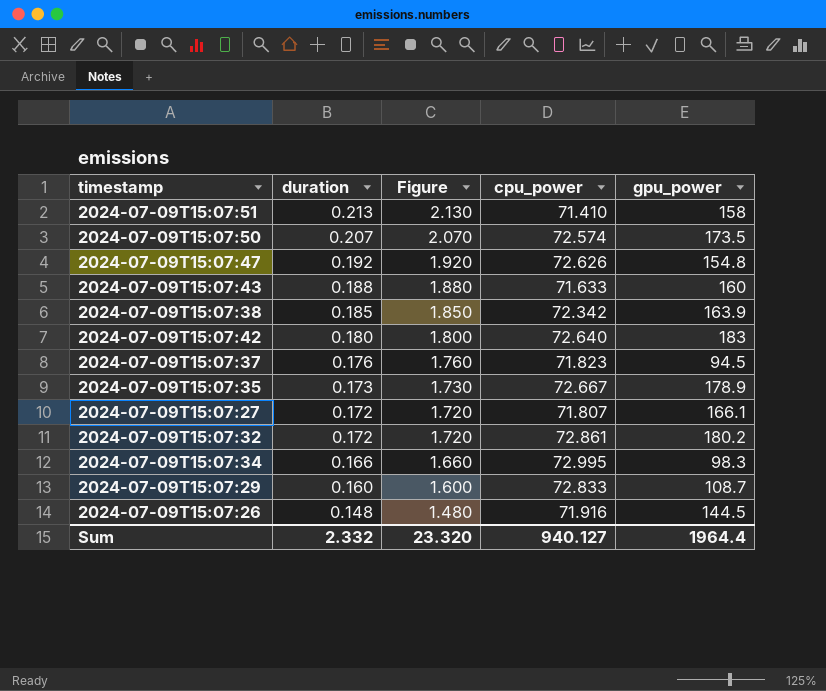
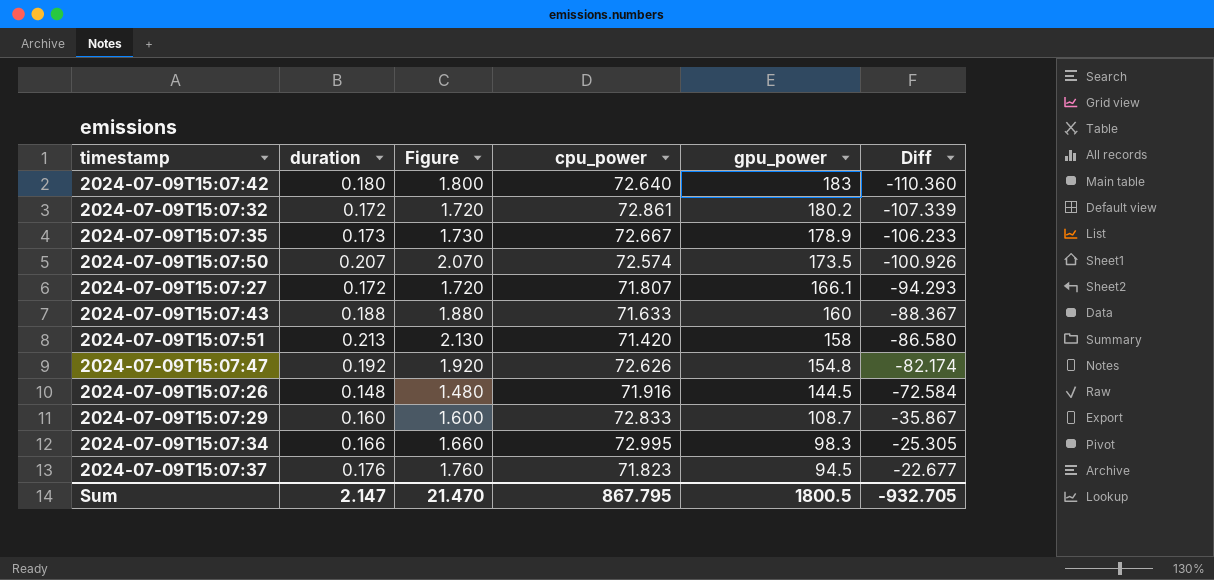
row order: duration descending -> gpu_power descending
column Diff | formula: none -> [cpu_power] - [gpu_power]
row 2024-07-09T15:07:38: 0.185 | 1.850 | 72.342 | 163.9 -> none
2024-07-09T15:07:51 | cpu_power: 71.410 -> 71.420
Sum | duration: 2.332 -> 2.147
Sum | Figure: 23.320 -> 21.470
Sum | cpu_power: 940.127 -> 867.795
Sum | gpu_power: 1964.4 -> 1800.5

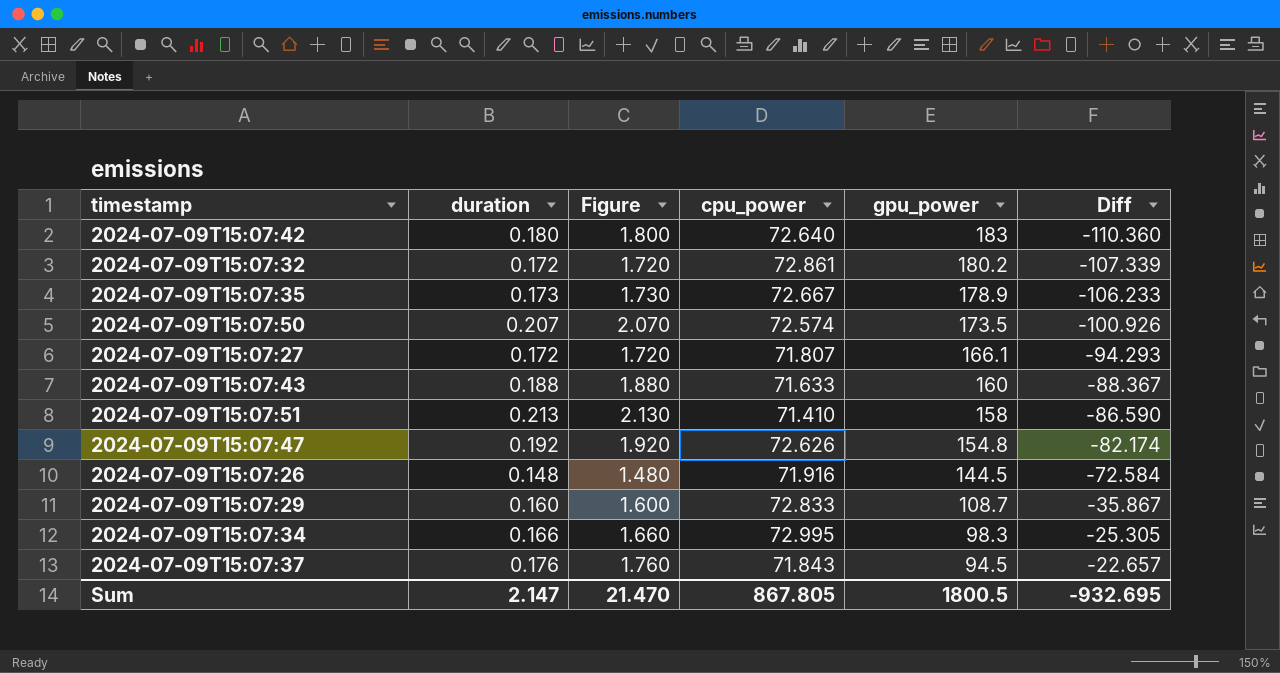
2024-07-09T15:07:51 | cpu_power: 71.420 -> 71.410
2024-07-09T15:07:51 | Diff: -86.580 -> -86.590
2024-07-09T15:07:37 | cpu_power: 71.823 -> 71.843
2024-07-09T15:07:37 | Diff: -22.677 -> -22.657
Sum | cpu_power: 867.795 -> 867.805
Sum | Diff: -932.705 -> -932.695

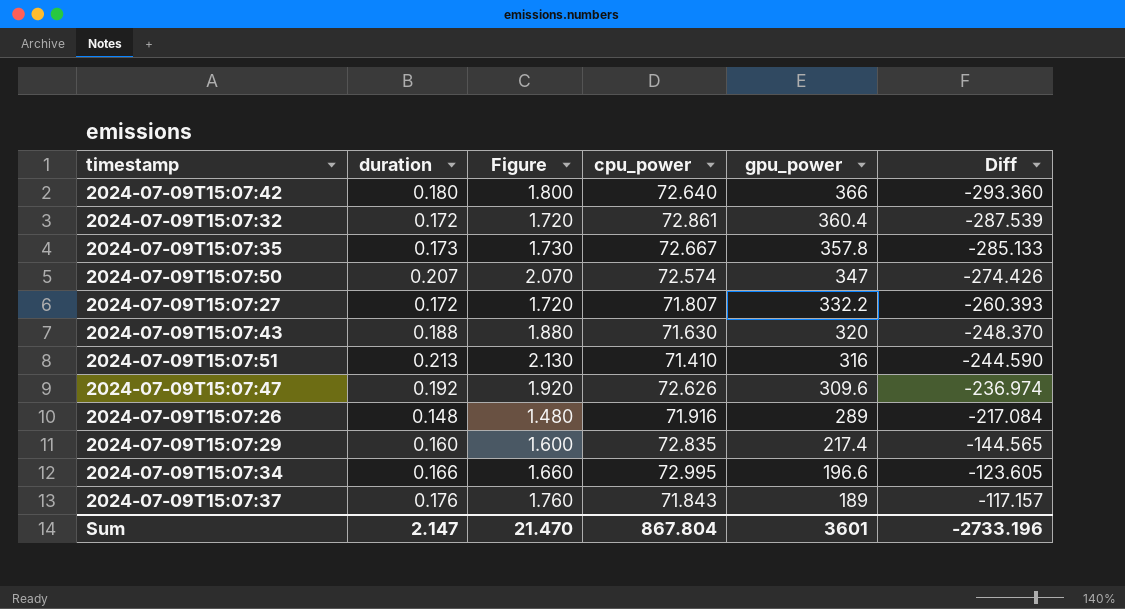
2024-07-09T15:07:42 | gpu_power: 183 -> 366
2024-07-09T15:07:42 | Diff: -110.360 -> -293.360
2024-07-09T15:07:32 | gpu_power: 180.2 -> 360.4
2024-07-09T15:07:32 | Diff: -107.339 -> -287.539
2024-07-09T15:07:35 | gpu_power: 178.9 -> 357.8
2024-07-09T15:07:35 | Diff: -106.233 -> -285.133
2024-07-09T15:07:50 | gpu_power: 173.5 -> 347
2024-07-09T15:07:50 | Diff: -100.926 -> -274.426
2024-07-09T15:07:27 | gpu_power: 166.1 -> 332.2
2024-07-09T15:07:27 | Diff: -94.293 -> -260.393
2024-07-09T15:07:43 | cpu_power: 71.633 -> 71.630
2024-07-09T15:07:43 | gpu_power: 160 -> 320
2024-07-09T15:07:43 | Diff: -88.367 -> -248.370
2024-07-09T15:07:51 | gpu_power: 158 -> 316
2024-07-09T15:07:51 | Diff: -86.590 -> -244.590
2024-07-09T15:07:47 | gpu_power: 154.8 -> 309.6
2024-07-09T15:07:47 | Diff: -82.174 -> -236.974
2024-07-09T15:07:26 | gpu_power: 144.5 -> 289
2024-07-09T15:07:26 | Diff: -72.584 -> -217.084
2024-07-09T15:07:29 | cpu_power: 72.833 -> 72.835
2024-07-09T15:07:29 | gpu_power: 108.7 -> 217.4
2024-07-09T15:07:29 | Diff: -35.867 -> -144.565
2024-07-09T15:07:34 | gpu_power: 98.3 -> 196.6
2024-07-09T15:07:34 | Diff: -25.305 -> -123.605
2024-07-09T15:07:37 | gpu_power: 94.5 -> 189
2024-07-09T15:07:37 | Diff: -22.657 -> -117.157
Sum | cpu_power: 867.805 -> 867.804
Sum | gpu_power: 1800.5 -> 3601
Sum | Diff: -932.695 -> -2733.196

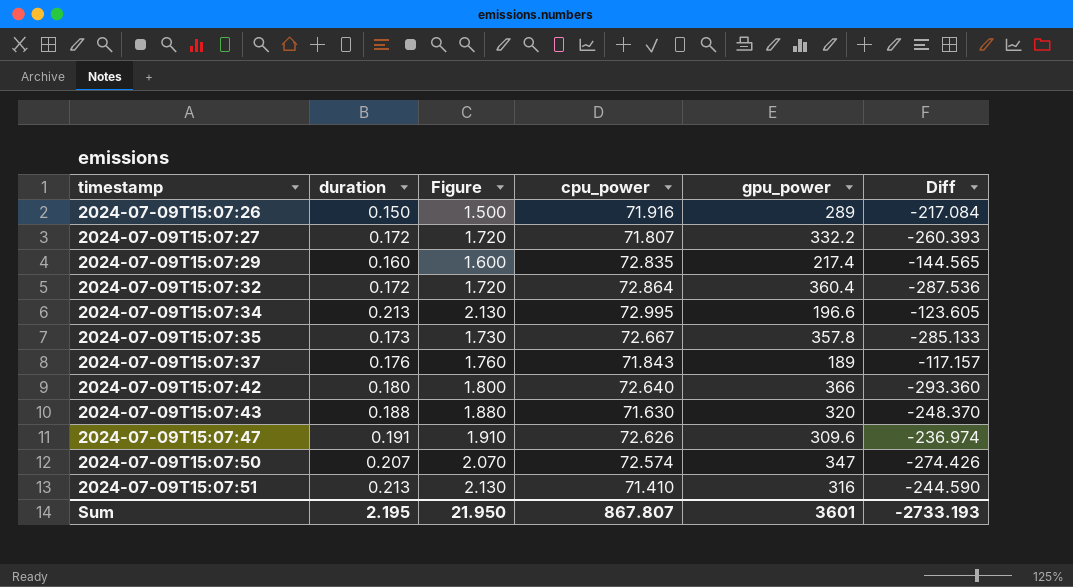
row order: gpu_power descending -> timestamp ascending
2024-07-09T15:07:26 | duration: 0.148 -> 0.150
2024-07-09T15:07:26 | Figure: 1.480 -> 1.500
2024-07-09T15:07:32 | cpu_power: 72.861 -> 72.864
2024-07-09T15:07:32 | Diff: -287.539 -> -287.536
2024-07-09T15:07:34 | duration: 0.166 -> 0.213
2024-07-09T15:07:34 | Figure: 1.660 -> 2.130
2024-07-09T15:07:47 | duration: 0.192 -> 0.191
2024-07-09T15:07:47 | Figure: 1.920 -> 1.910
Sum | duration: 2.147 -> 2.195
Sum | Figure: 21.470 -> 21.950
Sum | cpu_power: 867.804 -> 867.807
Sum | Diff: -2733.196 -> -2733.193

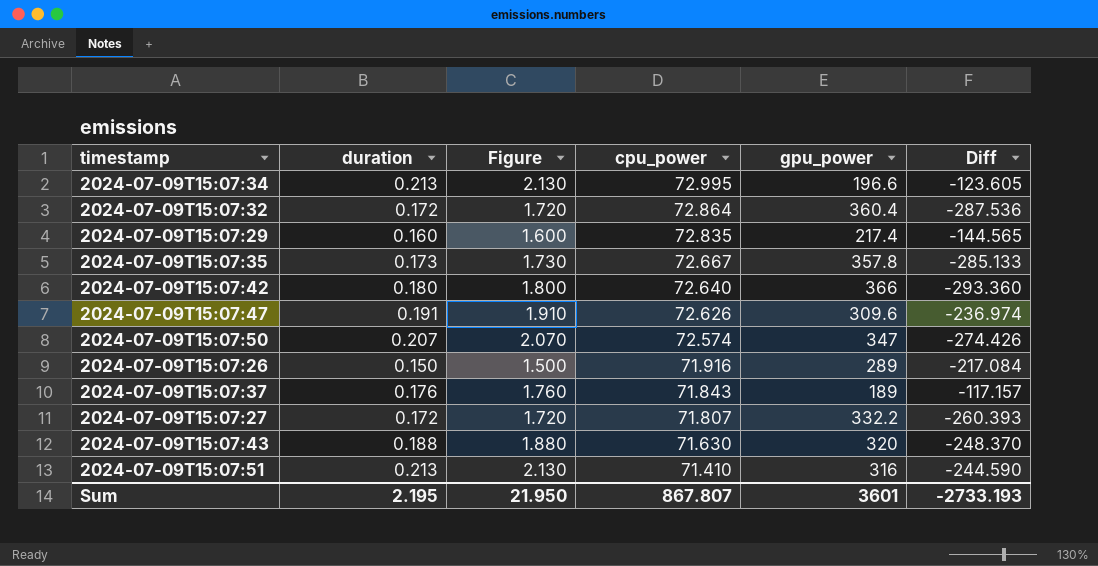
row order: timestamp ascending -> cpu_power descending

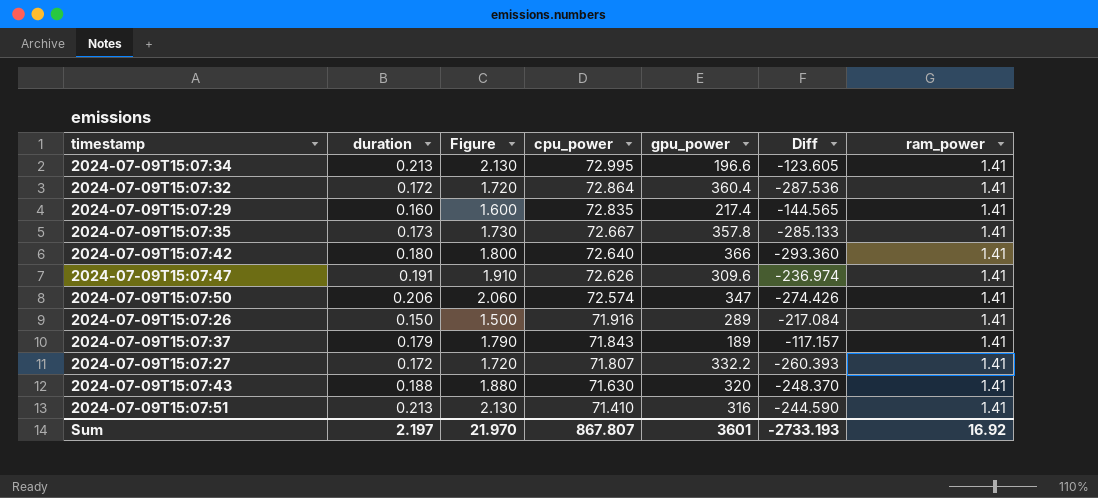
column ram_power | position: none -> 7
2024-07-09T15:07:50 | duration: 0.207 -> 0.206
2024-07-09T15:07:50 | Figure: 2.070 -> 2.060
2024-07-09T15:07:37 | duration: 0.176 -> 0.179
2024-07-09T15:07:37 | Figure: 1.760 -> 1.790
Sum | duration: 2.195 -> 2.197
Sum | Figure: 21.950 -> 21.970

